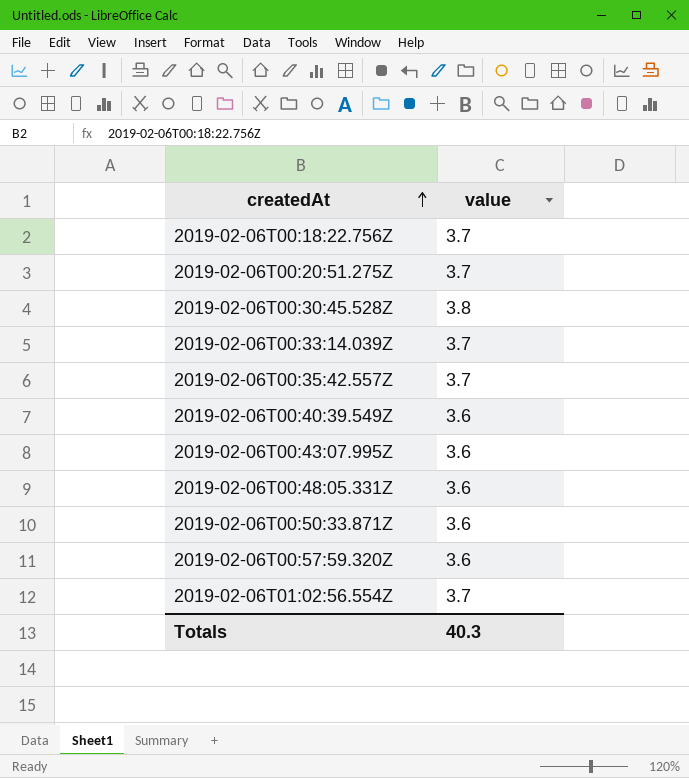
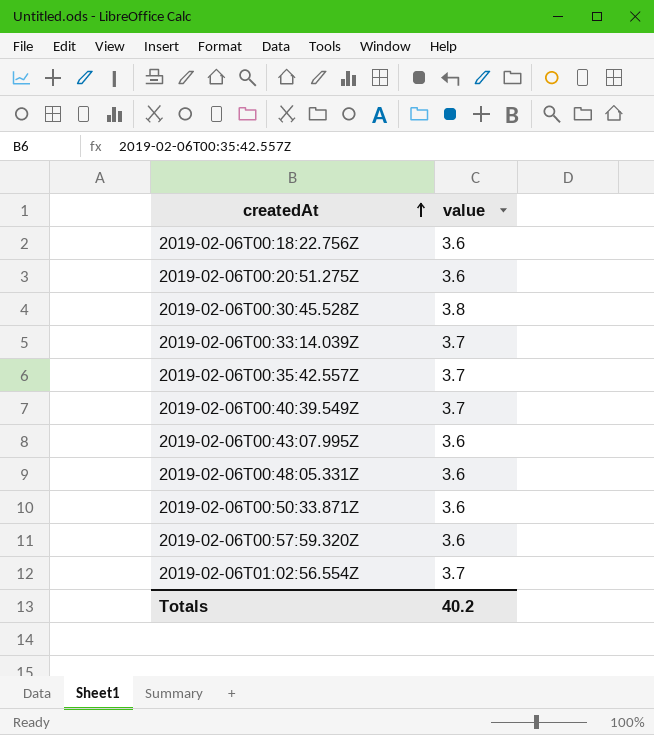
2019-02-06T00:18:22.756Z | value: 3.7 -> 3.6
2019-02-06T00:20:51.275Z | value: 3.7 -> 3.6
2019-02-06T00:40:39.549Z | value: 3.6 -> 3.7
Totals | value: 40.3 -> 40.2

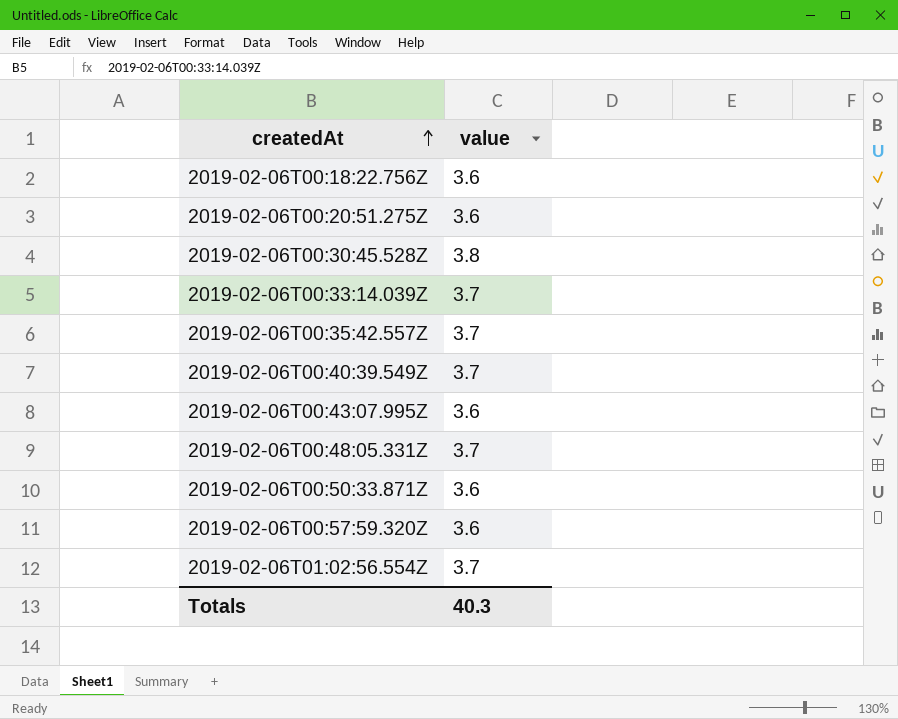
2019-02-06T00:48:05.331Z | value: 3.6 -> 3.7
Totals | value: 40.2 -> 40.3

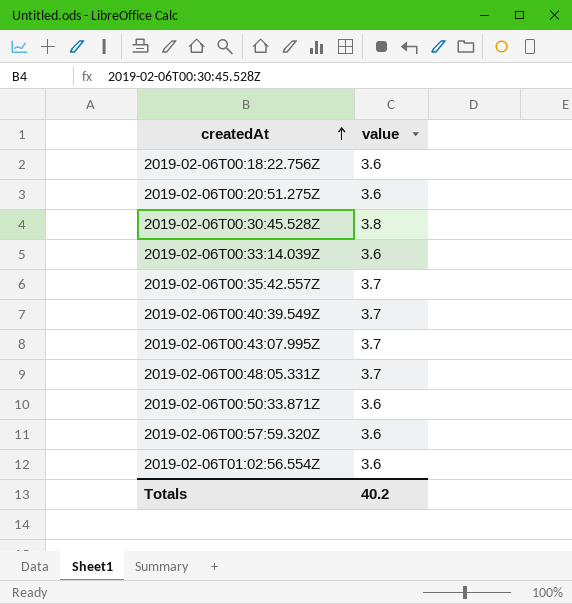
2019-02-06T00:33:14.039Z | value: 3.7 -> 3.6
2019-02-06T00:43:07.995Z | value: 3.6 -> 3.7
2019-02-06T01:02:56.554Z | value: 3.7 -> 3.6
Totals | value: 40.3 -> 40.2

